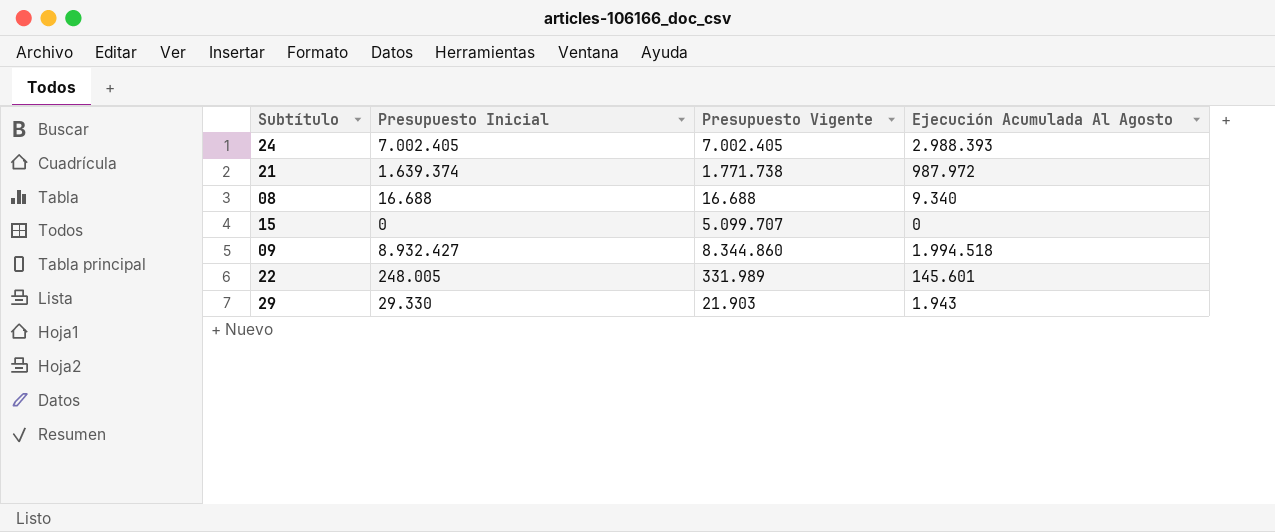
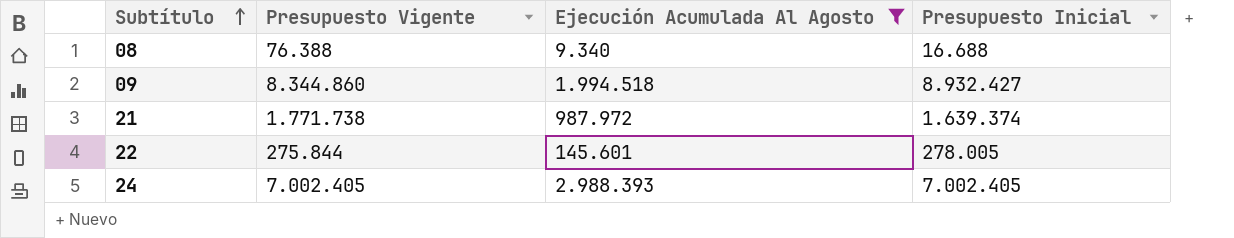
filter: none -> Ejecución Acumulada Al Agosto >= 9.340
row order: none -> Subtítulo ascending
column Presupuesto Inicial | position: 2 -> 4
08 | Presupuesto Vigente: 16.688 -> 76.388
22 | Presupuesto Vigente: 331.989 -> 275.844
22 | Presupuesto Inicial: 248.005 -> 278.005

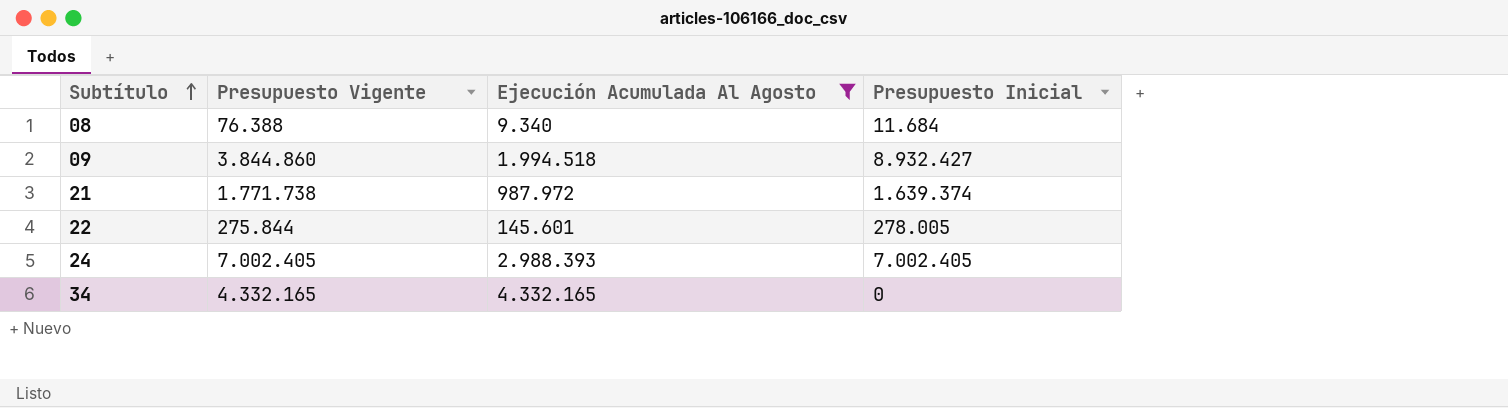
08 | Presupuesto Inicial: 16.688 -> 11.684
09 | Presupuesto Vigente: 8.344.860 -> 3.844.860
row 34: none -> 4.332.165 | 4.332.165 | 0

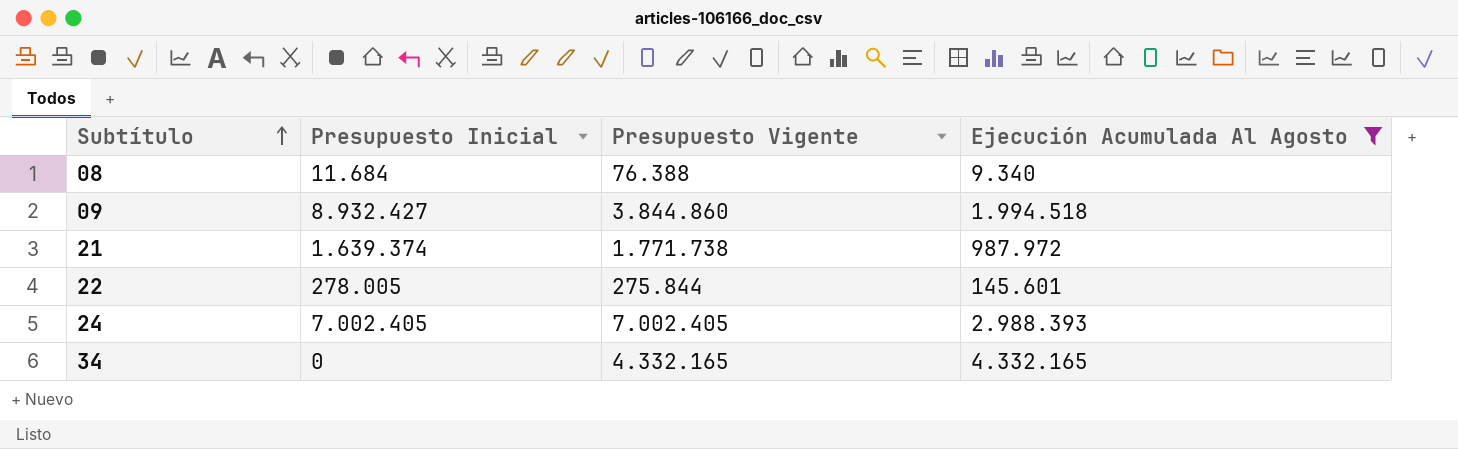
column Presupuesto Inicial | position: 4 -> 2

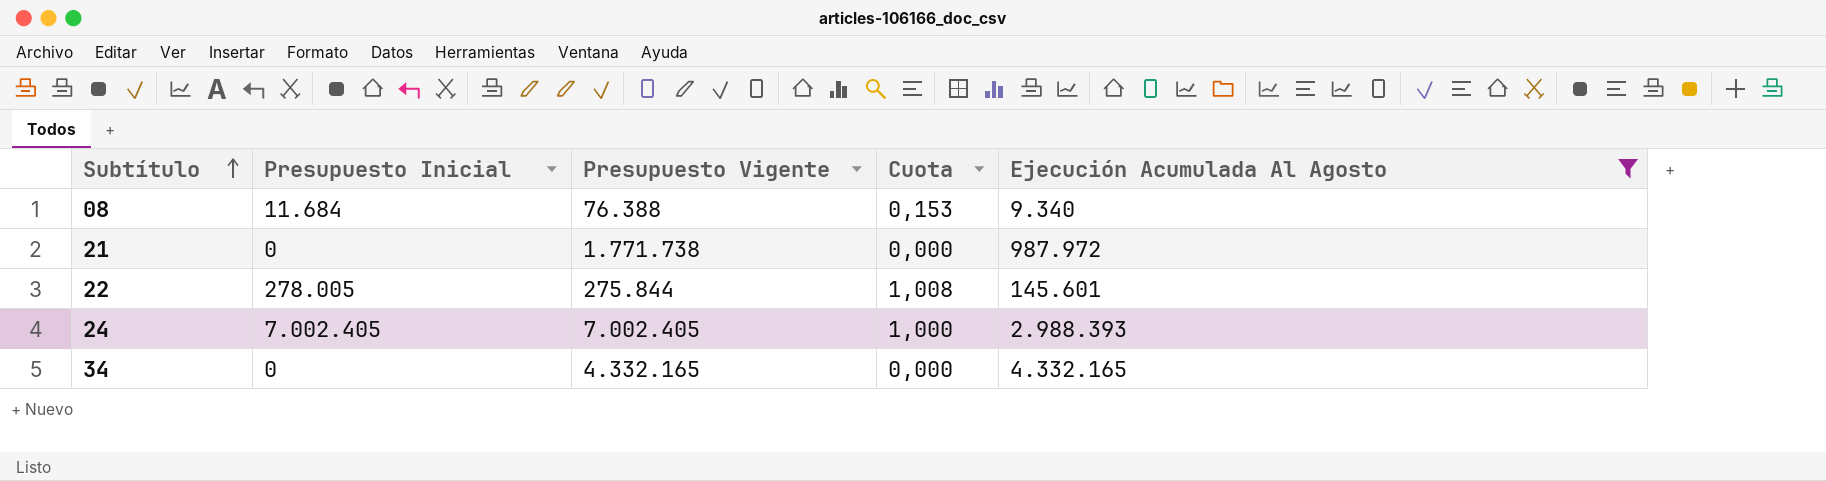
column Cuota | formula: none -> [Presupuesto Inicial] / [Presupuesto Vigente]
row 09: 8.932.427 | 3.844.860 | 1.994.518 -> none
21 | Presupuesto Inicial: 1.639.374 -> 0

